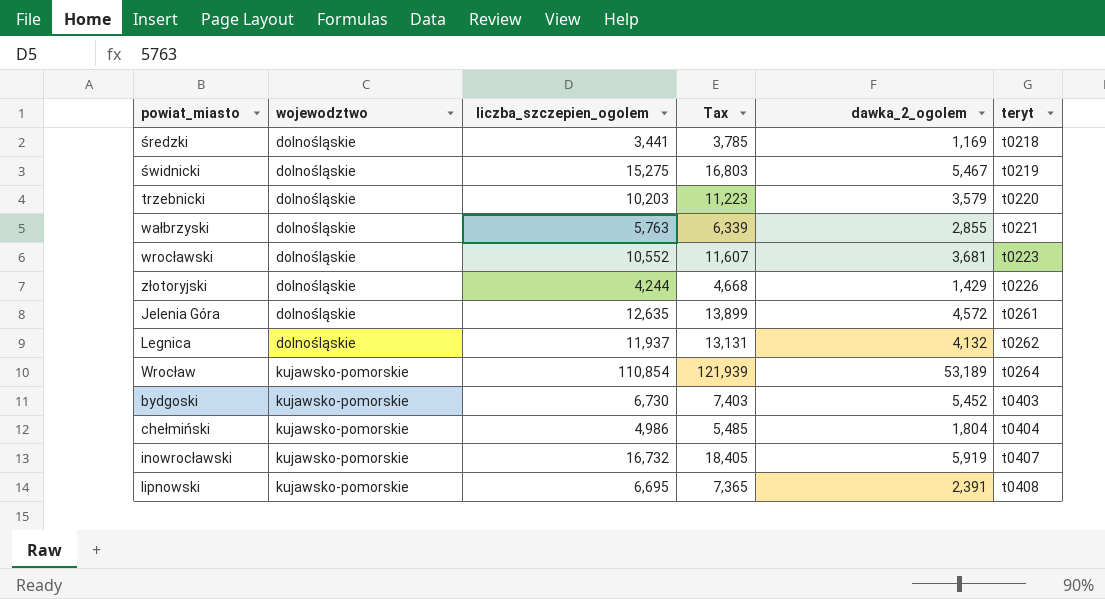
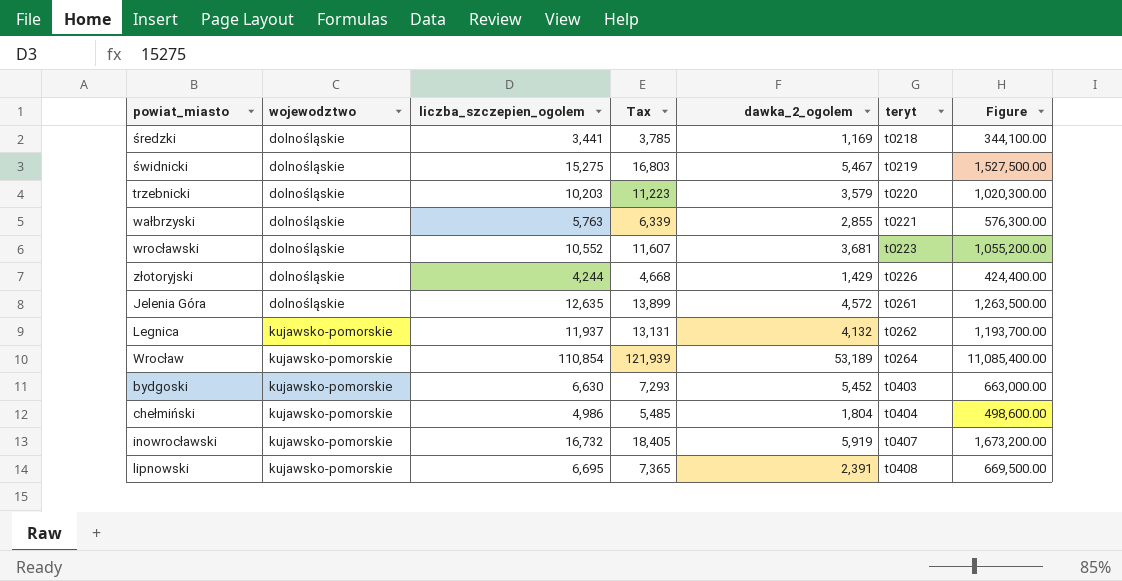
column Figure | formula: none -> [liczba_szczepien_ogolem] * 100
Legnica | wojewodztwo: dolnośląskie -> kujawsko-pomorskie
bydgoski | liczba_szczepien_ogolem: 6,730 -> 6,630
bydgoski | Tax: 7,403 -> 7,293

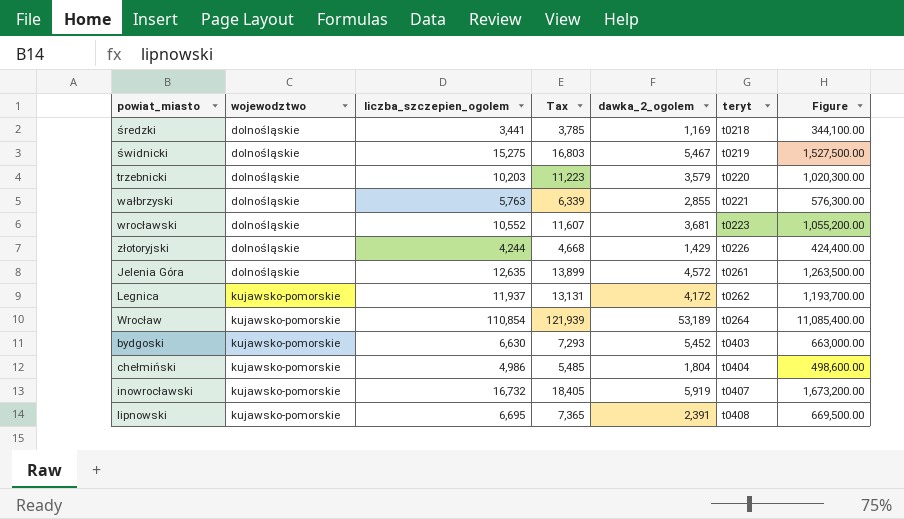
Legnica | dawka_2_ogolem: 4,132 -> 4,172

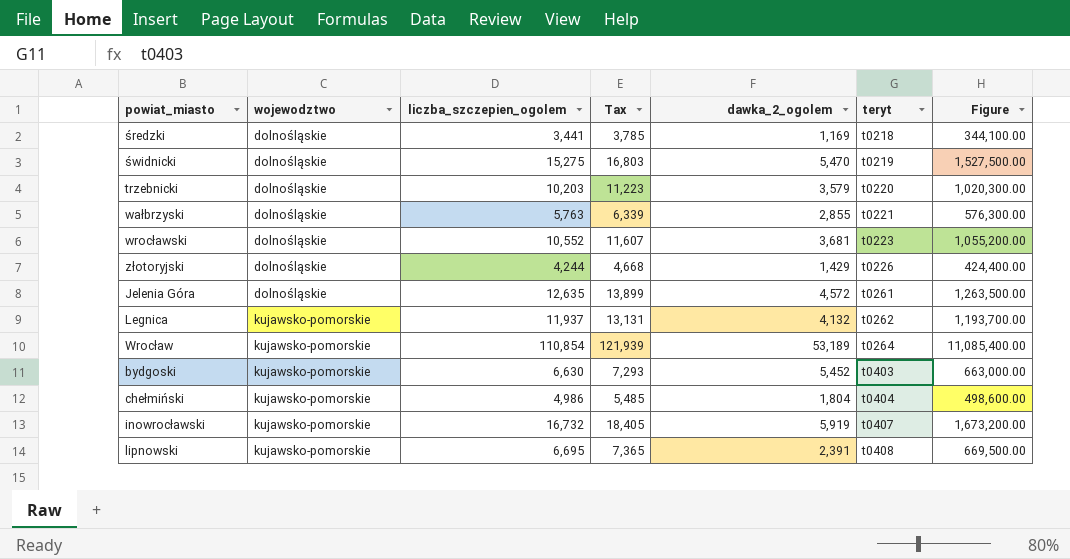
świdnicki | dawka_2_ogolem: 5,467 -> 5,470
Legnica | dawka_2_ogolem: 4,172 -> 4,132

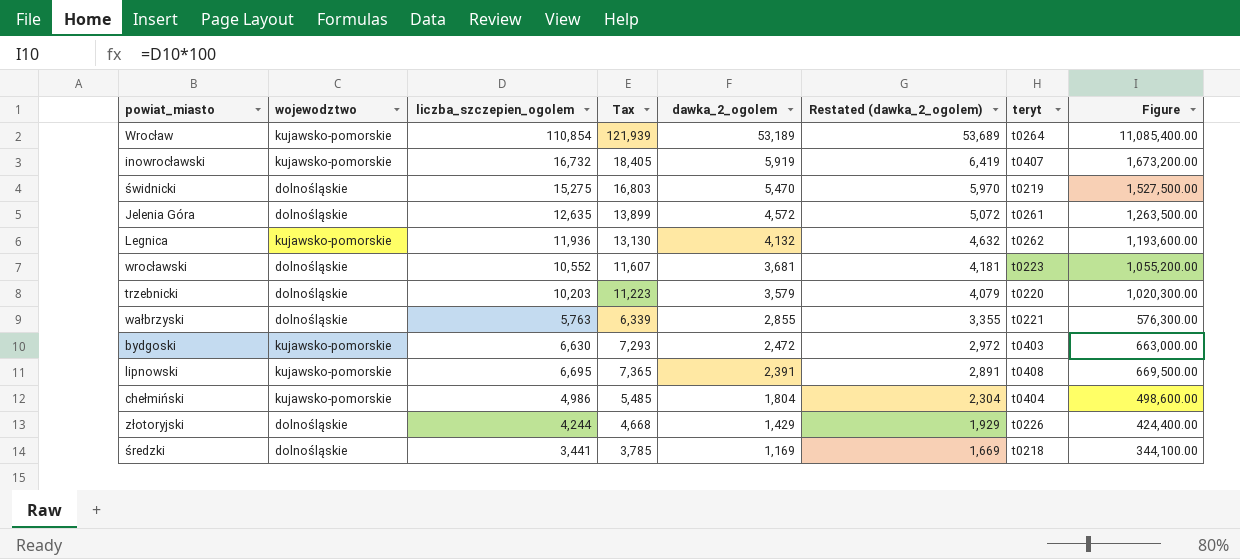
row order: wojewodztwo ascending -> dawka_2_ogolem descending
column Restated (dawka_2_ogolem) | formula: none -> [dawka_2_ogolem] + 500
Legnica | liczba_szczepien_ogolem: 11,937 -> 11,936
Legnica | Tax: 13,131 -> 13,130
Legnica | Figure: 1,193,700.00 -> 1,193,600.00
bydgoski | dawka_2_ogolem: 5,452 -> 2,472

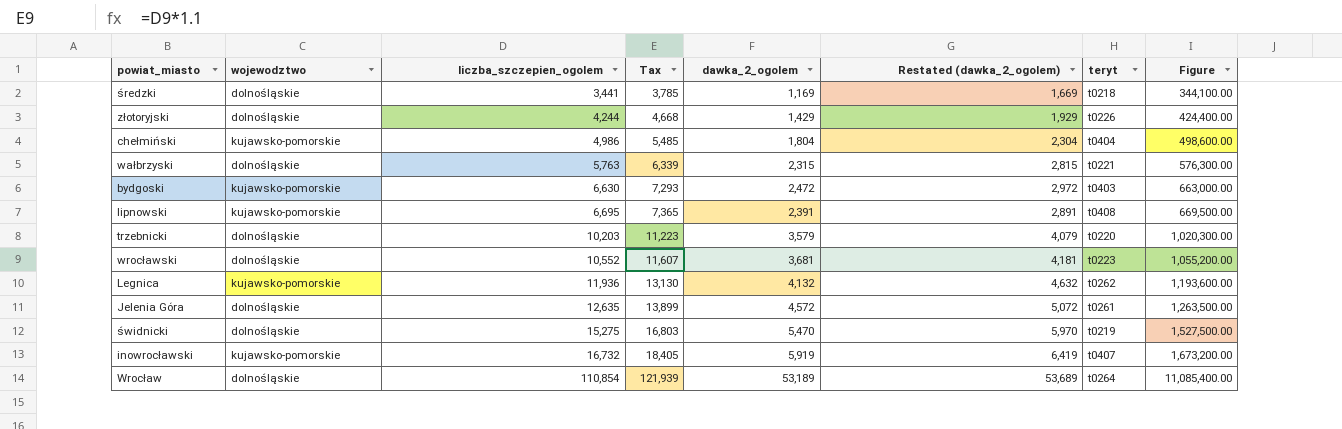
row order: dawka_2_ogolem descending -> liczba_szczepien_ogolem ascending
wałbrzyski | dawka_2_ogolem: 2,855 -> 2,315
wałbrzyski | Restated (dawka_2_ogolem): 3,355 -> 2,815
Wrocław | wojewodztwo: kujawsko-pomorskie -> dolnośląskie

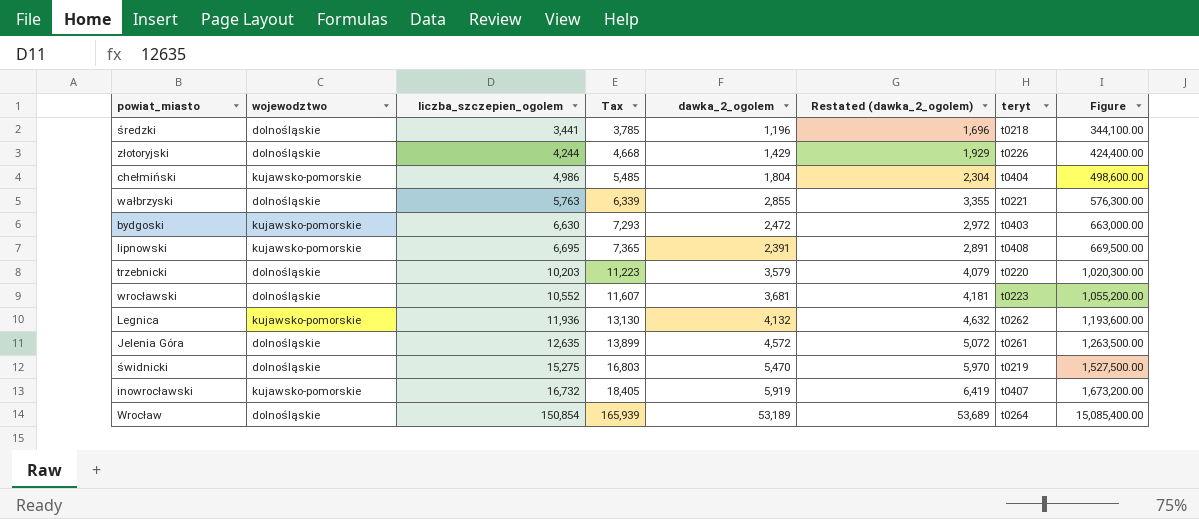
średzki | dawka_2_ogolem: 1,169 -> 1,196
średzki | Restated (dawka_2_ogolem): 1,669 -> 1,696
wałbrzyski | dawka_2_ogolem: 2,315 -> 2,855
wałbrzyski | Restated (dawka_2_ogolem): 2,815 -> 3,355
Wrocław | liczba_szczepien_ogolem: 110,854 -> 150,854
Wrocław | Tax: 121,939 -> 165,939
Wrocław | Figure: 11,085,400.00 -> 15,085,400.00

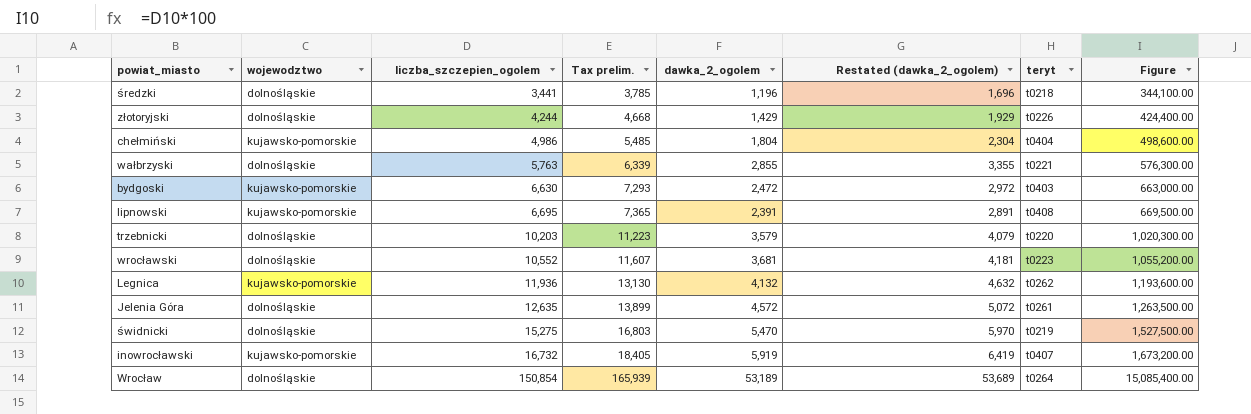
column name: Tax -> Tax prelim.

